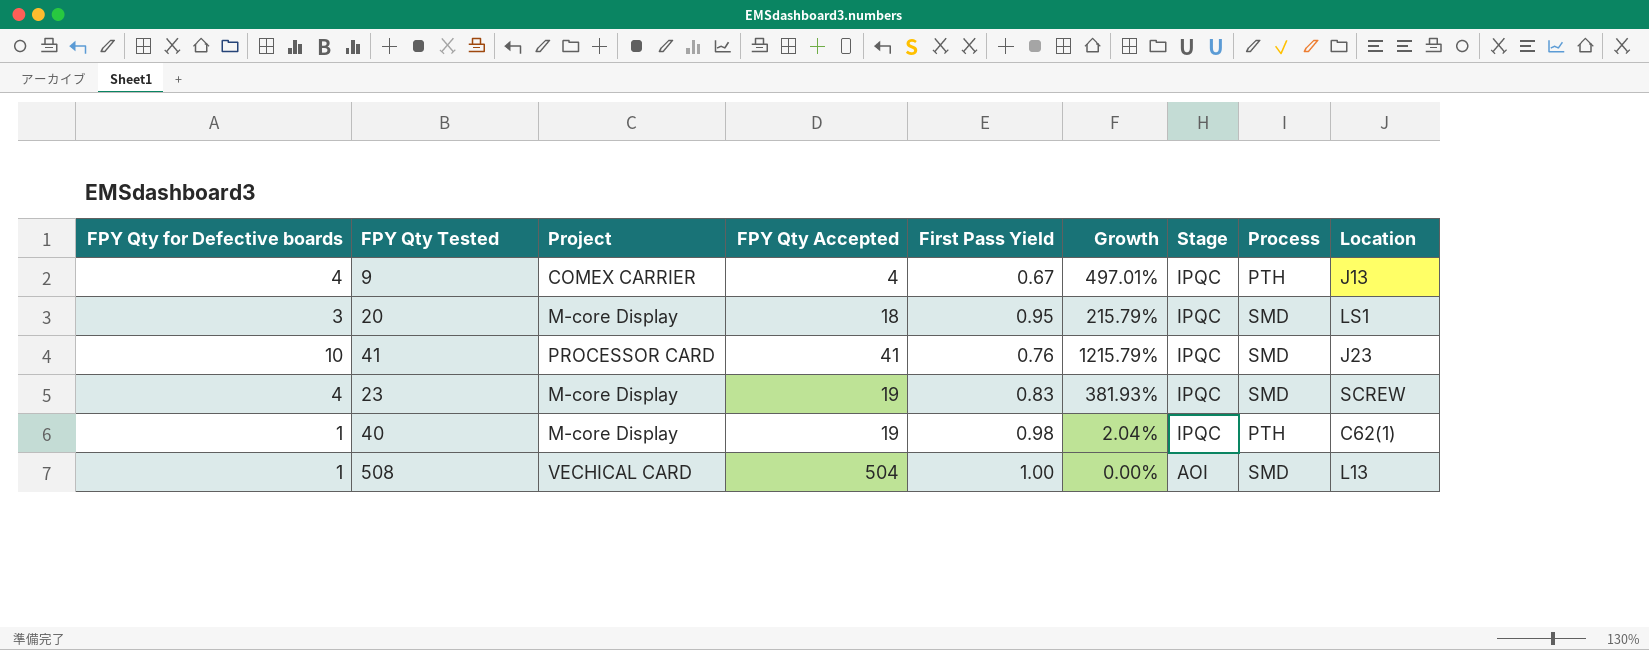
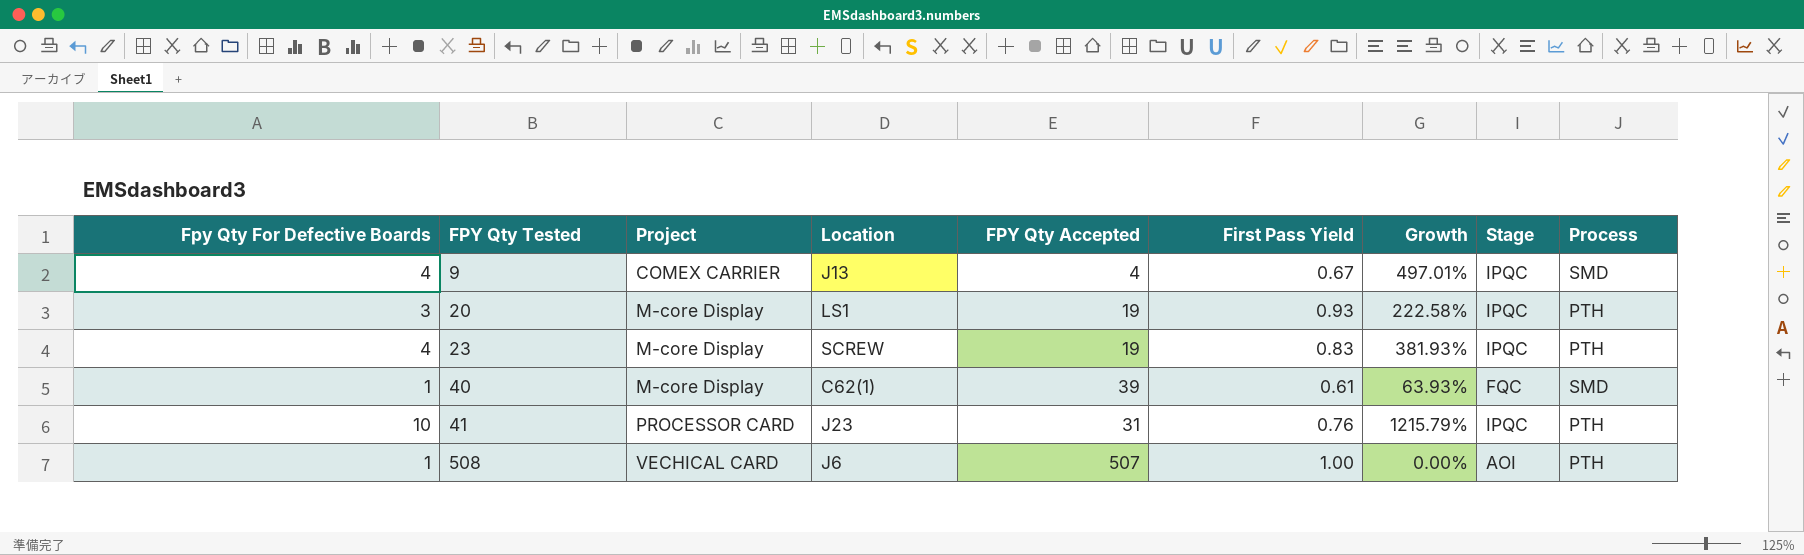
row order: Stage descending -> FPY Qty Tested ascending
column name: FPY Qty for Defective boards -> Fpy Qty For Defective Boards
column Location | position: 9 -> 4
9 | Process: PTH -> SMD
20 | FPY Qty Accepted: 18 -> 19
20 | First Pass Yield: 0.95 -> 0.93
20 | Growth: 215.79% -> 222.58%
20 | Process: SMD -> PTH
23 | Process: SMD -> PTH
40 | FPY Qty Accepted: 19 -> 39
40 | First Pass Yield: 0.98 -> 0.61
40 | Growth: 2.04% -> 63.93%
40 | Stage: IPQC -> FQC
40 | Process: PTH -> SMD
41 | FPY Qty Accepted: 41 -> 31
41 | Process: SMD -> PTH
508 | Location: L13 -> J6
508 | FPY Qty Accepted: 504 -> 507
508 | Process: SMD -> PTH

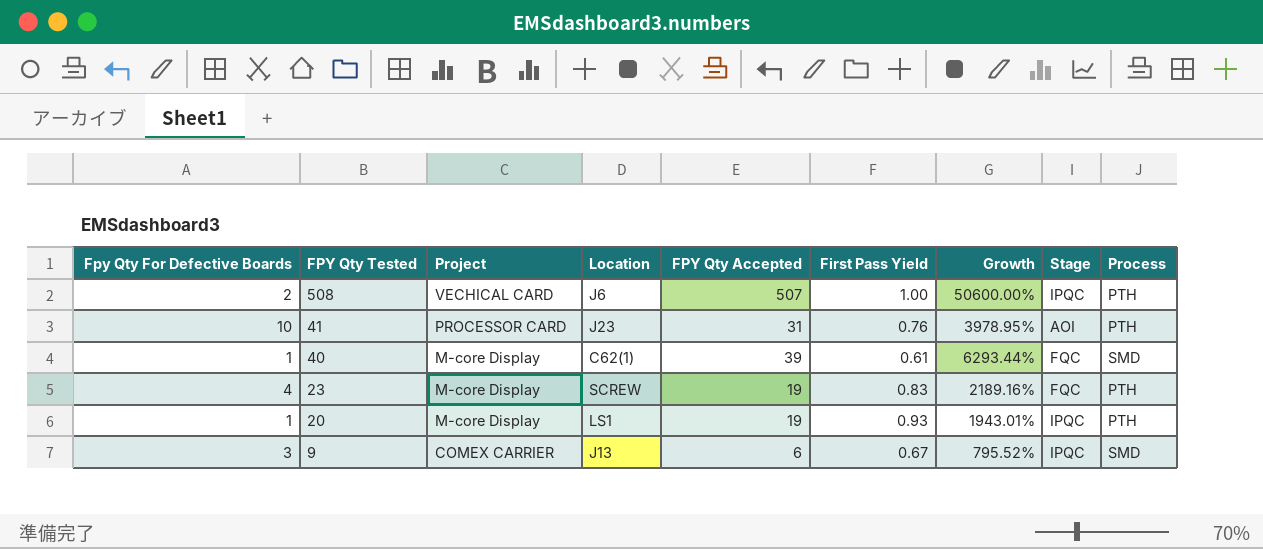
row order: FPY Qty Tested ascending -> FPY Qty Tested descending
column Growth | formula: ([Fpy Qty For Defective Boards] - [First Pass Yield]) / [First Pass Yield] -> ([FPY Qty Accepted] - [First Pass Yield]) / [First Pass Yield]
508 | Fpy Qty For Defective Boards: 1 -> 2
508 | Stage: AOI -> IPQC
41 | Stage: IPQC -> AOI
23 | Stage: IPQC -> FQC
20 | Fpy Qty For Defective Boards: 3 -> 1
9 | Fpy Qty For Defective Boards: 4 -> 3
9 | FPY Qty Accepted: 4 -> 6

